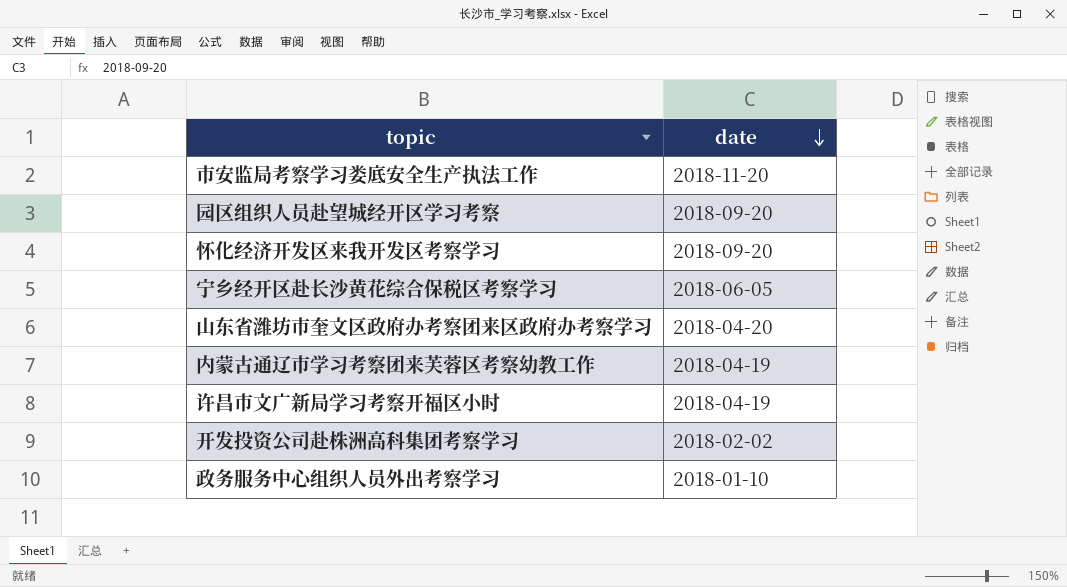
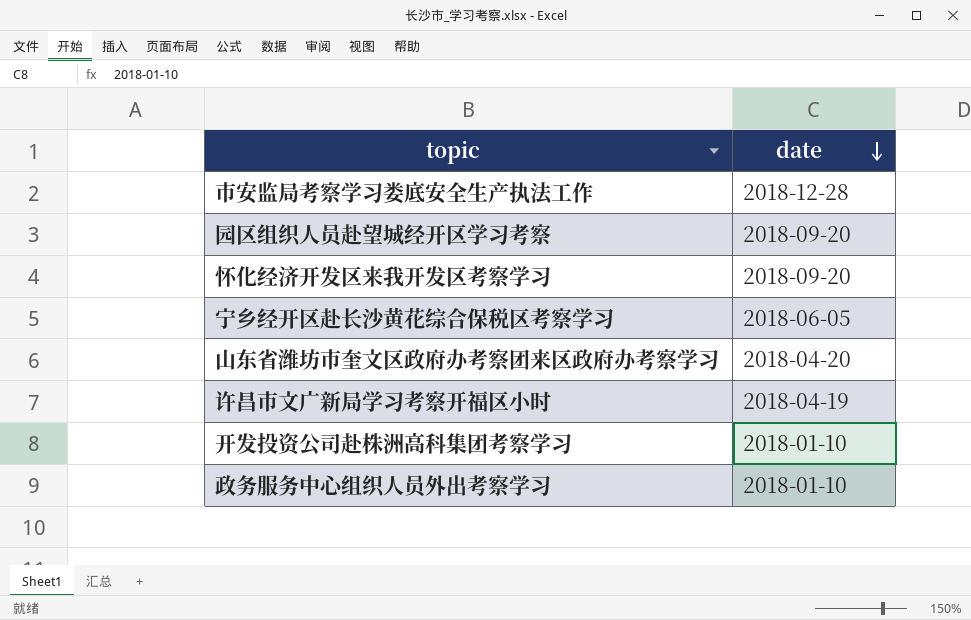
row 内蒙古通辽市学习考察团来芙蓉区考察幼教工作: 2018-04-19 -> none
市安监局考察学习娄底安全生产执法工作 | date: 2018-11-20 -> 2018-12-28
开发投资公司赴株洲高科集团考察学习 | date: 2018-02-02 -> 2018-01-10

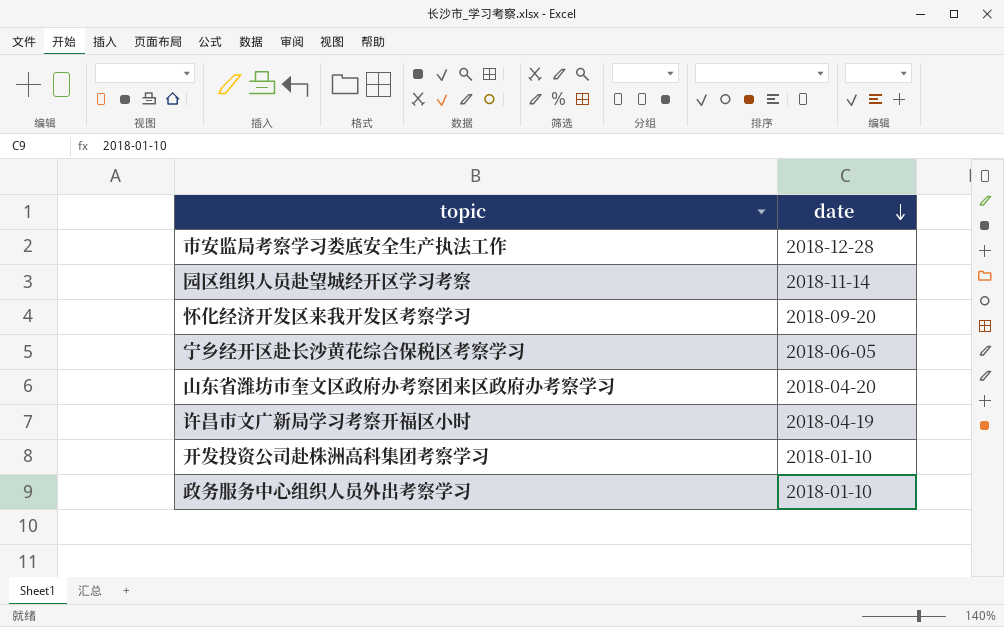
园区组织人员赴望城经开区学习考察 | date: 2018-09-20 -> 2018-11-14

